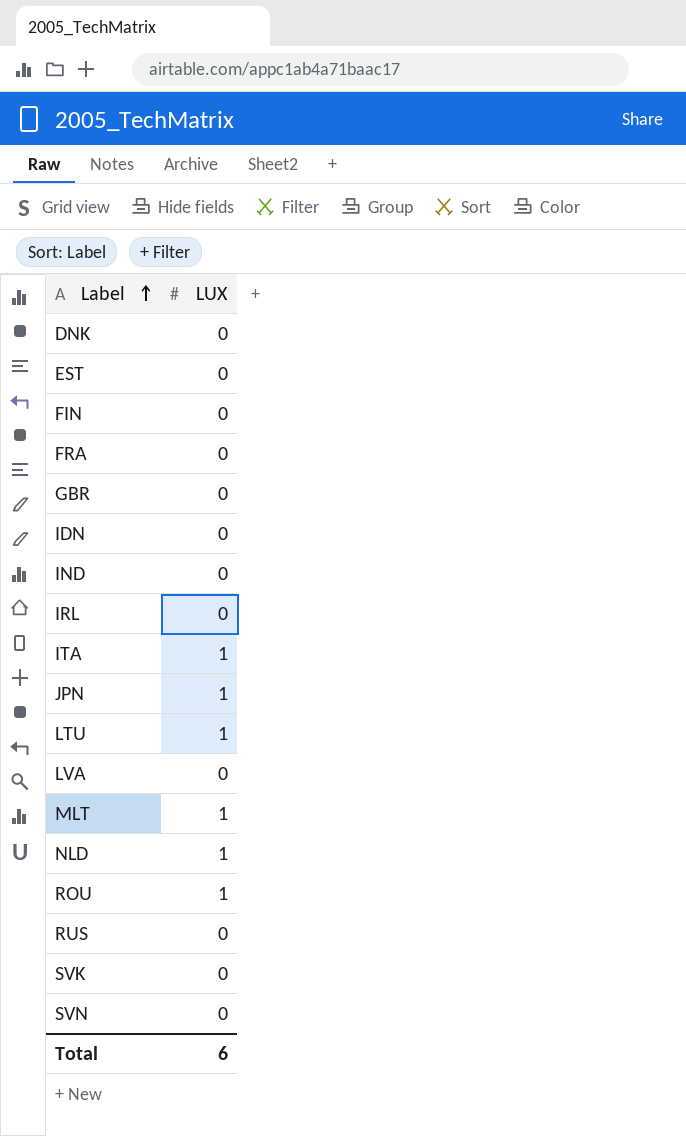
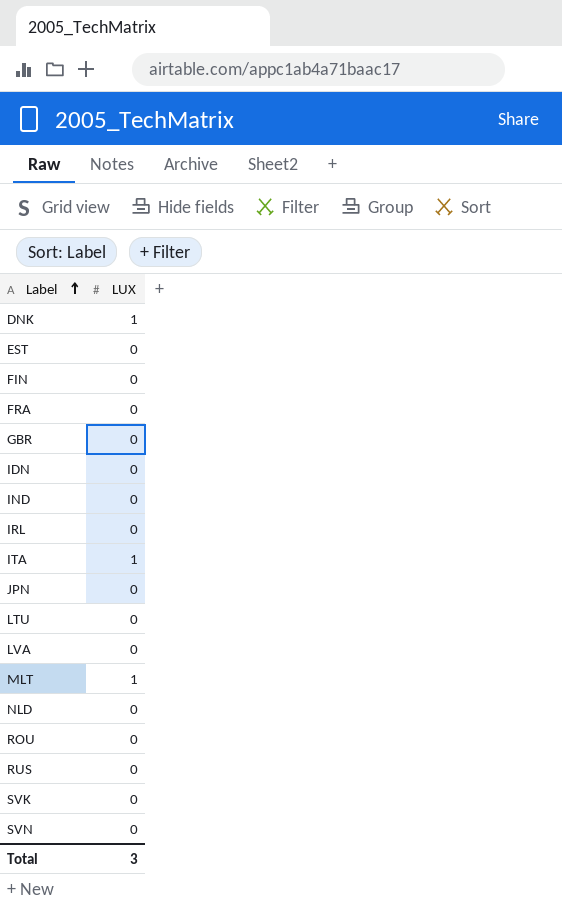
DNK | LUX: 0 -> 1
JPN | LUX: 1 -> 0
LTU | LUX: 1 -> 0
NLD | LUX: 1 -> 0
ROU | LUX: 1 -> 0
Total | LUX: 6 -> 3

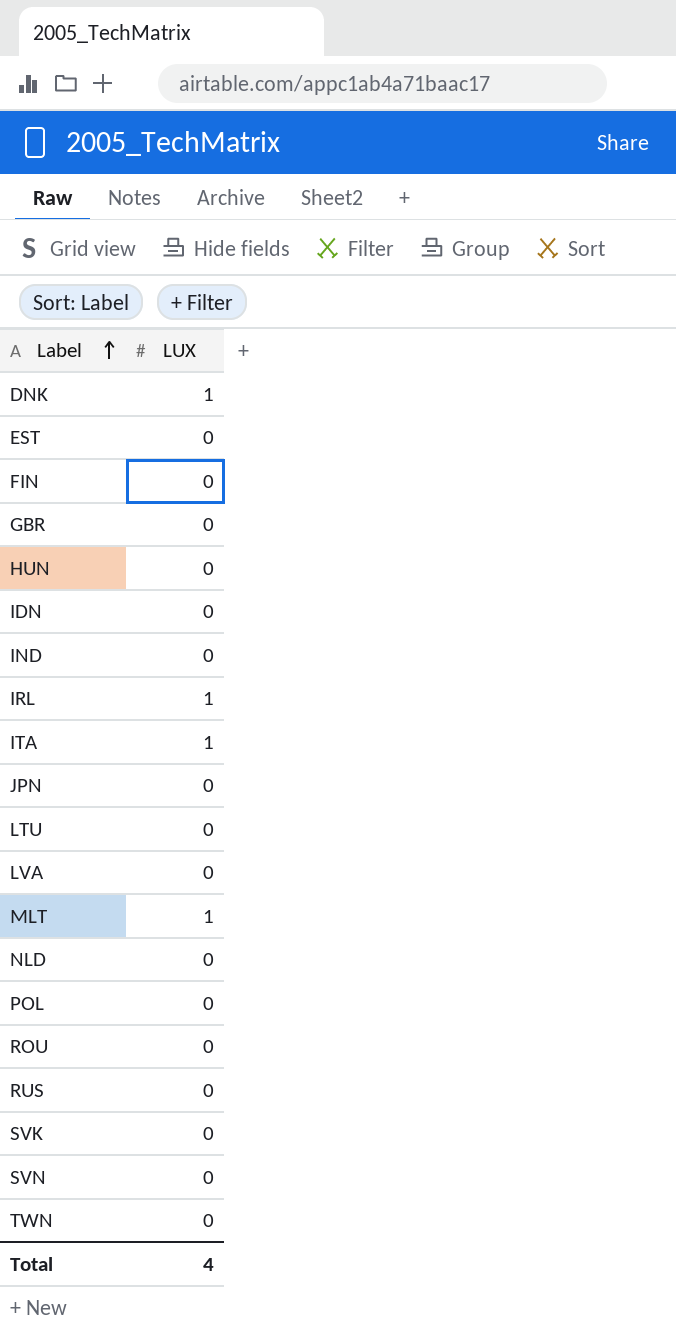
row FRA: 0 -> none
row HUN: none -> 0
IRL | LUX: 0 -> 1
row POL: none -> 0
row TWN: none -> 0
Total | LUX: 3 -> 4

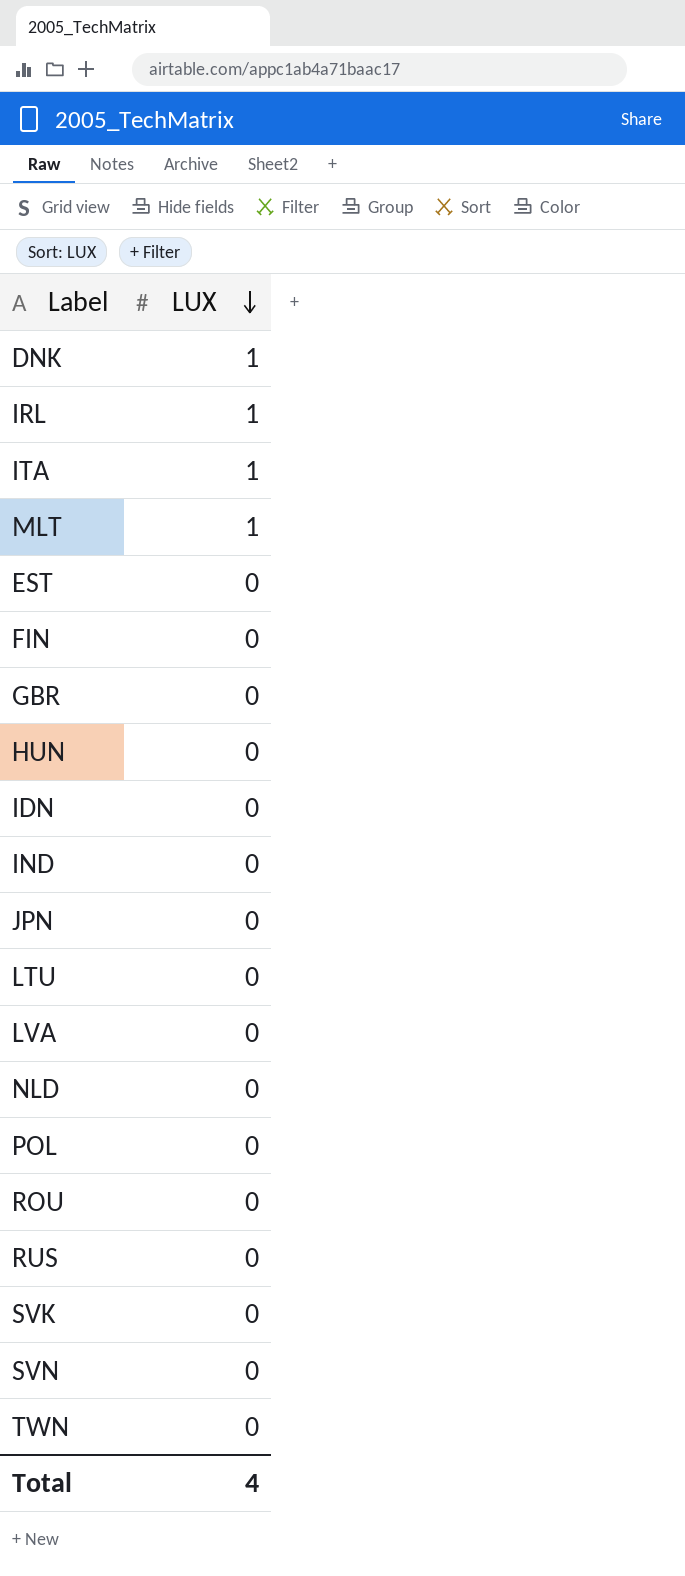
row order: Label ascending -> LUX descending

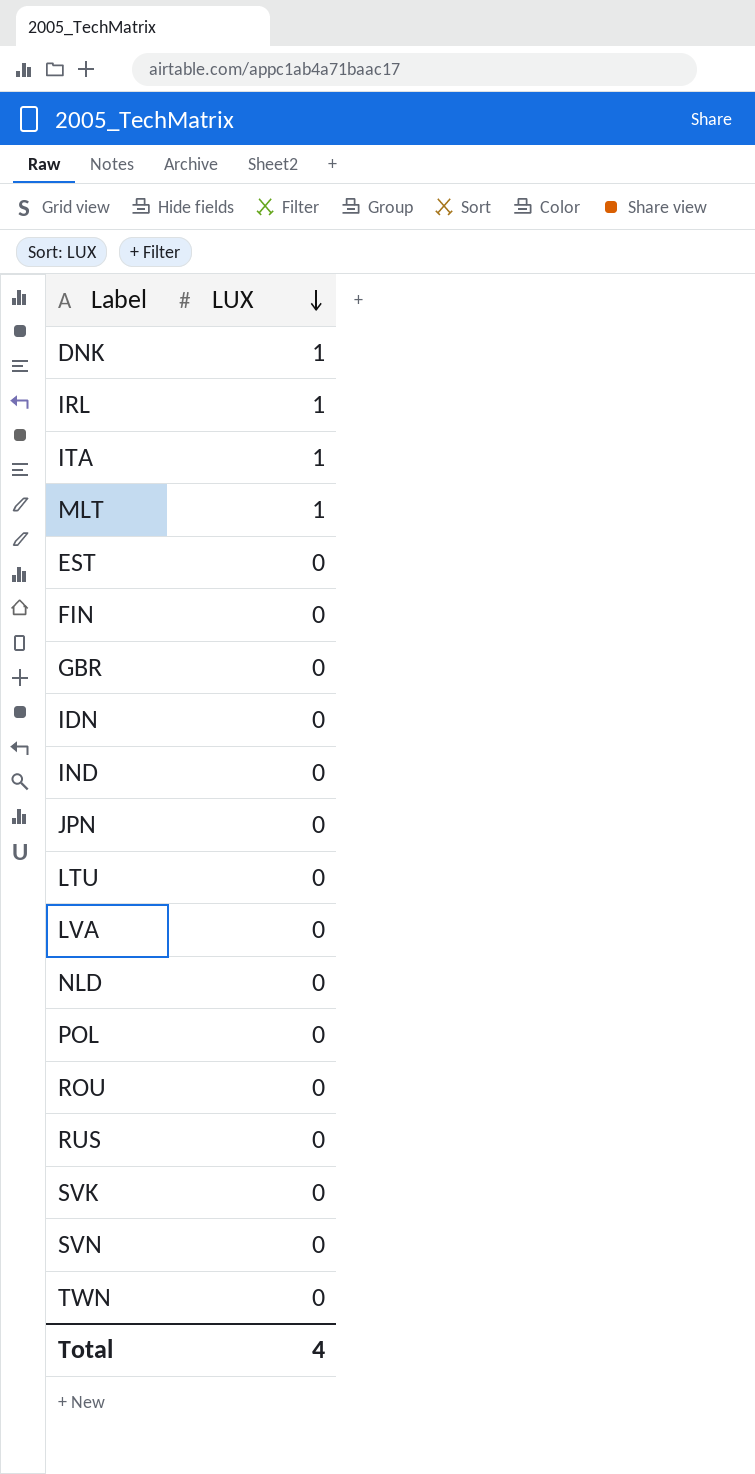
row HUN: 0 -> none

